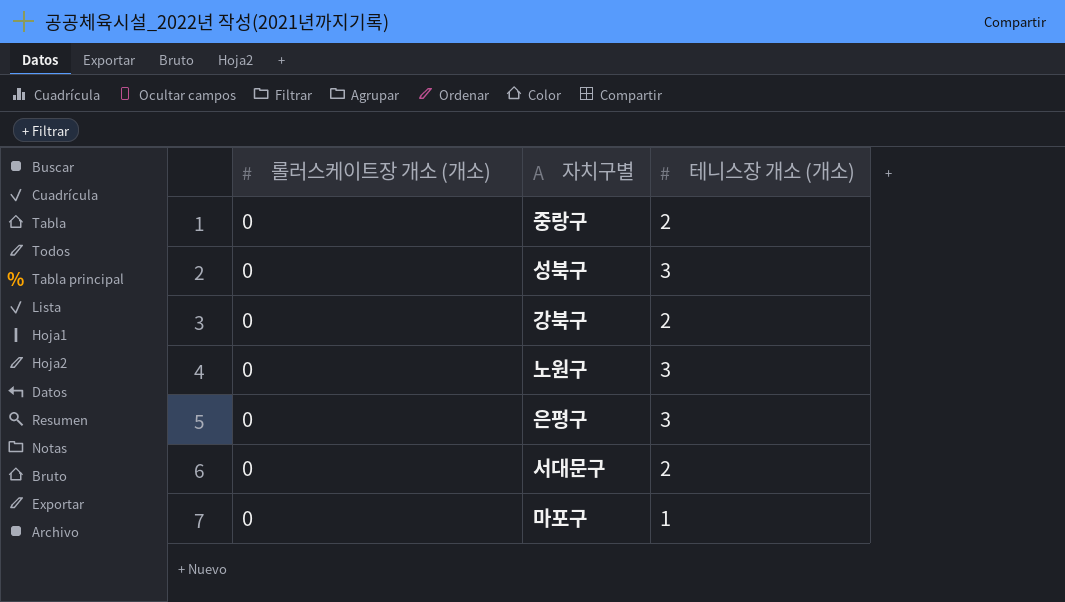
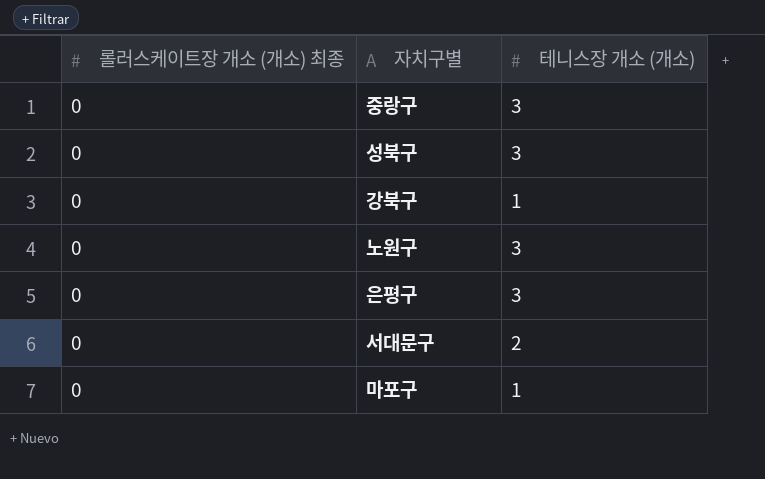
column name: 롤러스케이트장 개소 (개소) -> 롤러스케이트장 개소 (개소) 최종
중랑구 | 테니스장 개소 (개소): 2 -> 3
강북구 | 테니스장 개소 (개소): 2 -> 1

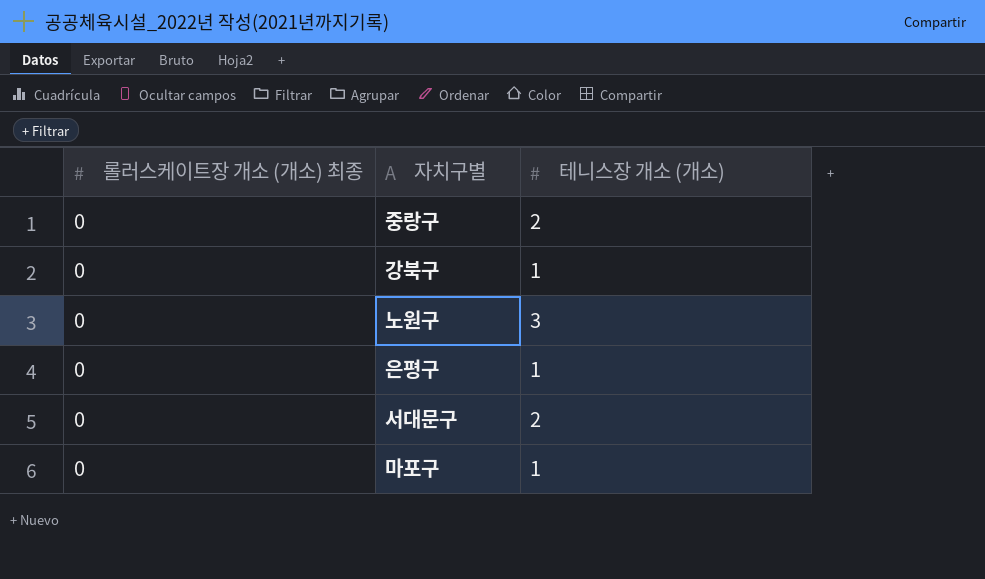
row 성북구: 0 | 3 -> none
중랑구 | 테니스장 개소 (개소): 3 -> 2
은평구 | 테니스장 개소 (개소): 3 -> 1

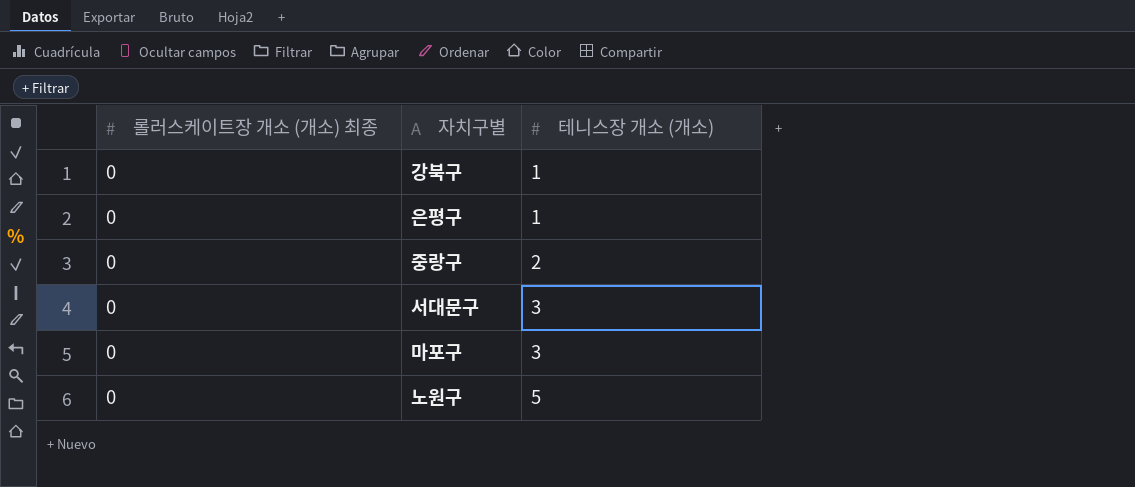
row order: none -> 테니스장 개소 (개소) ascending
서대문구 | 테니스장 개소 (개소): 2 -> 3
마포구 | 테니스장 개소 (개소): 1 -> 3
노원구 | 테니스장 개소 (개소): 3 -> 5

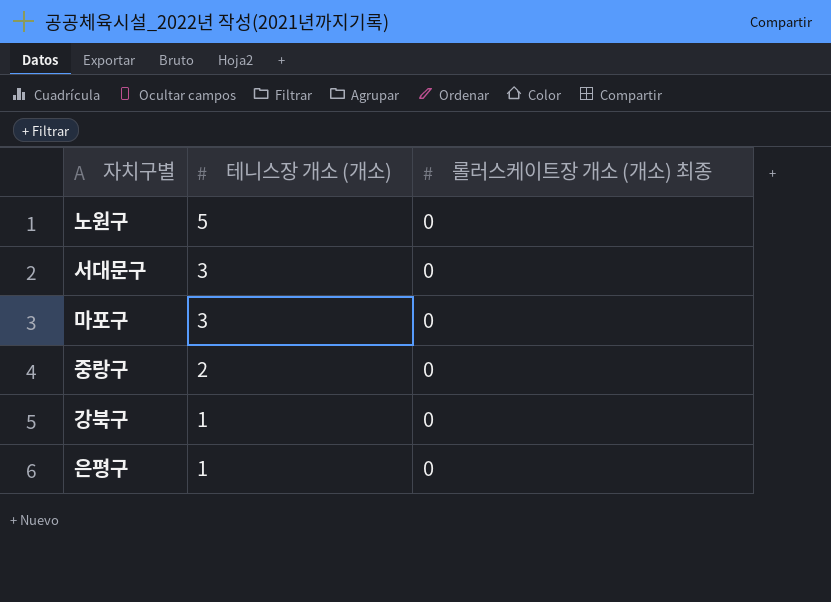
row order: 테니스장 개소 (개소) ascending -> 테니스장 개소 (개소) descending
column 롤러스케이트장 개소 (개소) 최종 | position: 1 -> 3

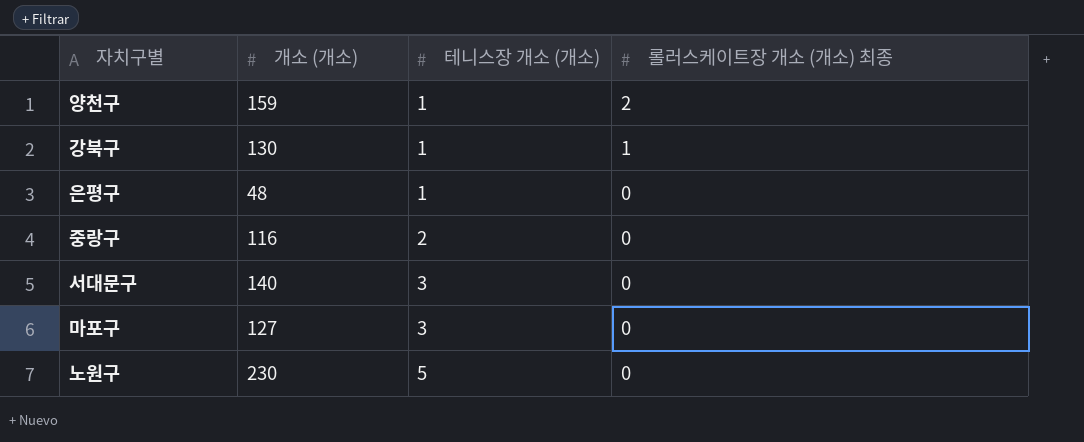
row order: 테니스장 개소 (개소) descending -> 테니스장 개소 (개소) ascending
column 개소 (개소) | position: none -> 2
row 양천구: none -> 159 | 1 | 2
강북구 | 롤러스케이트장 개소 (개소) 최종: 0 -> 1

